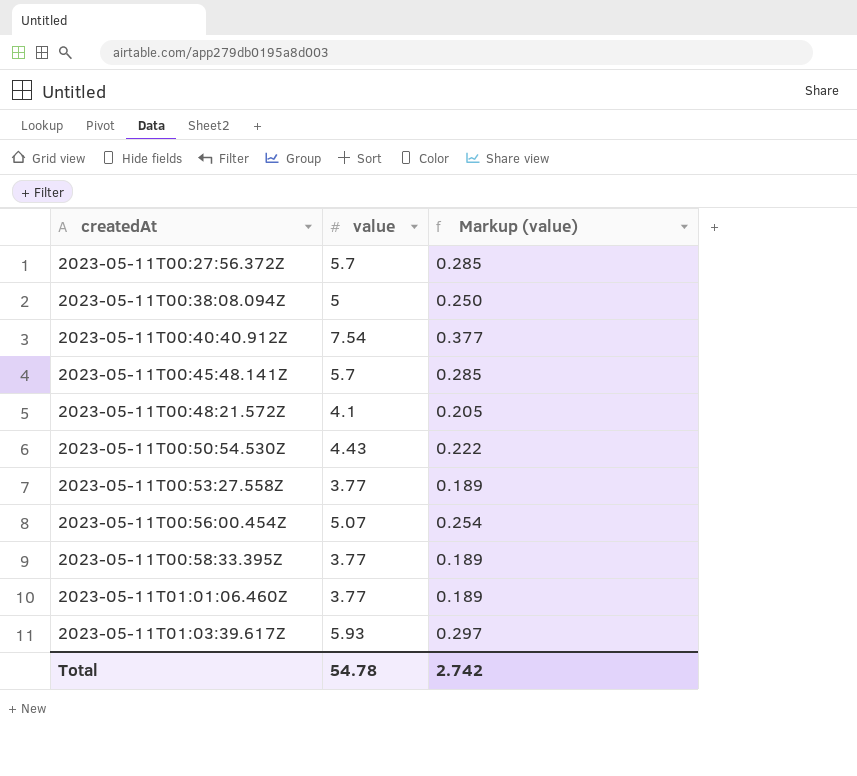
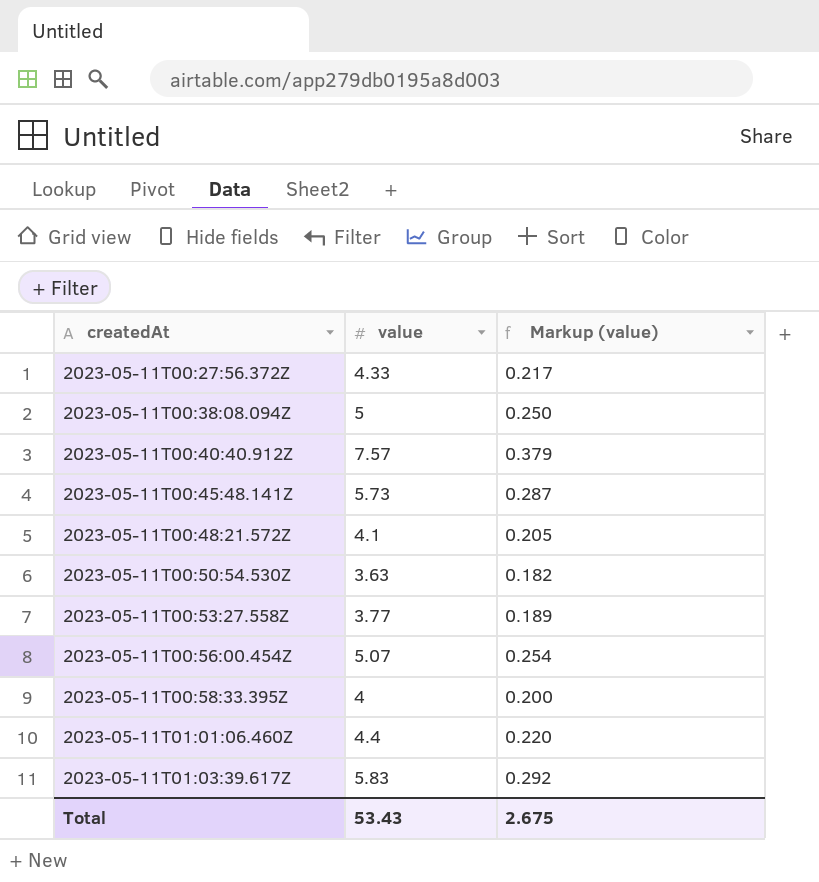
2023-05-11T00:27:56.372Z | value: 5.7 -> 4.33
2023-05-11T00:27:56.372Z | Markup (value): 0.285 -> 0.217
2023-05-11T00:40:40.912Z | value: 7.54 -> 7.57
2023-05-11T00:40:40.912Z | Markup (value): 0.377 -> 0.379
2023-05-11T00:45:48.141Z | value: 5.7 -> 5.73
2023-05-11T00:45:48.141Z | Markup (value): 0.285 -> 0.287
2023-05-11T00:50:54.530Z | value: 4.43 -> 3.63
2023-05-11T00:50:54.530Z | Markup (value): 0.222 -> 0.182
2023-05-11T00:58:33.395Z | value: 3.77 -> 4
2023-05-11T00:58:33.395Z | Markup (value): 0.189 -> 0.200
2023-05-11T01:01:06.460Z | value: 3.77 -> 4.4
2023-05-11T01:01:06.460Z | Markup (value): 0.189 -> 0.220
2023-05-11T01:03:39.617Z | value: 5.93 -> 5.83
2023-05-11T01:03:39.617Z | Markup (value): 0.297 -> 0.292
Total | value: 54.78 -> 53.43
Total | Markup (value): 2.742 -> 2.675

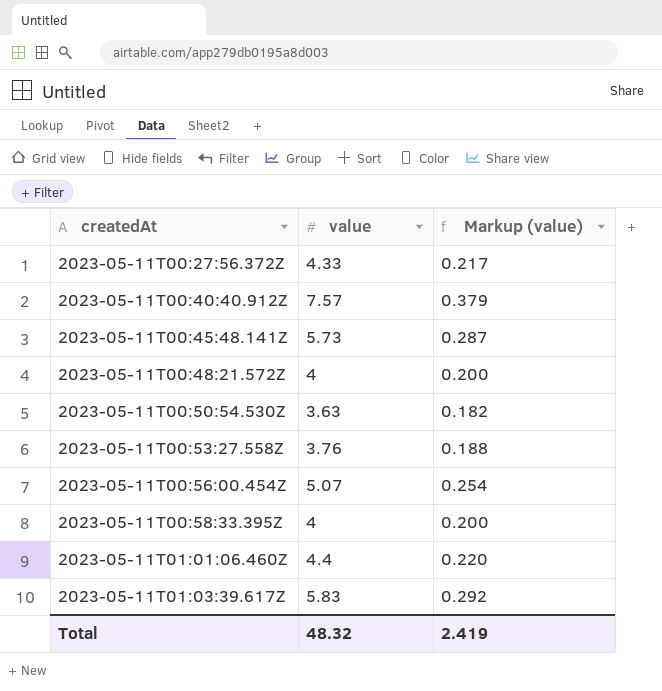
row 2023-05-11T00:38:08.094Z: 5 | 0.250 -> none
2023-05-11T00:48:21.572Z | value: 4.1 -> 4
2023-05-11T00:48:21.572Z | Markup (value): 0.205 -> 0.200
2023-05-11T00:53:27.558Z | value: 3.77 -> 3.76
2023-05-11T00:53:27.558Z | Markup (value): 0.189 -> 0.188
Total | value: 53.43 -> 48.32
Total | Markup (value): 2.675 -> 2.419

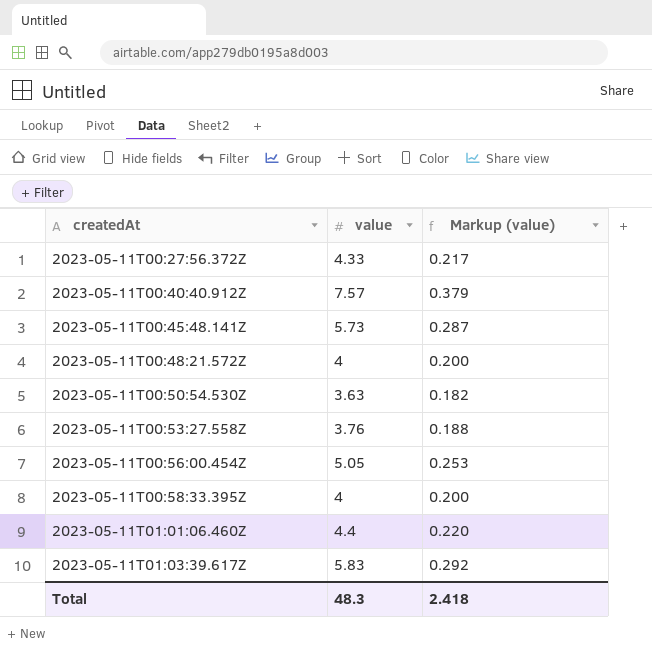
2023-05-11T00:56:00.454Z | value: 5.07 -> 5.05
2023-05-11T00:56:00.454Z | Markup (value): 0.254 -> 0.253
Total | value: 48.32 -> 48.3
Total | Markup (value): 2.419 -> 2.418

